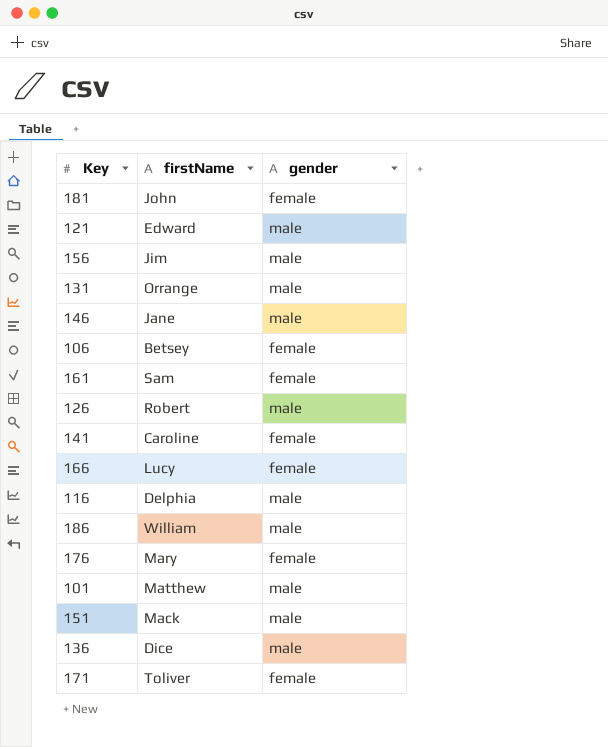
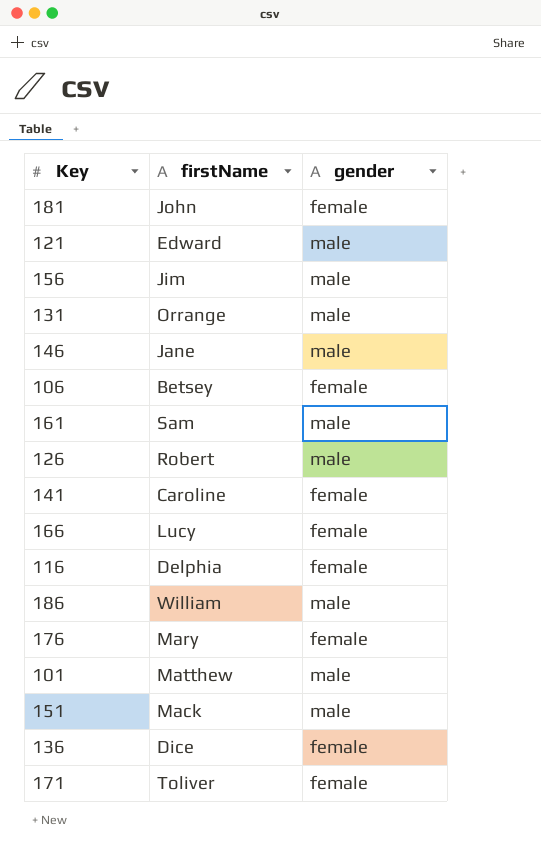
161 | gender: female -> male
116 | gender: male -> female
136 | gender: male -> female

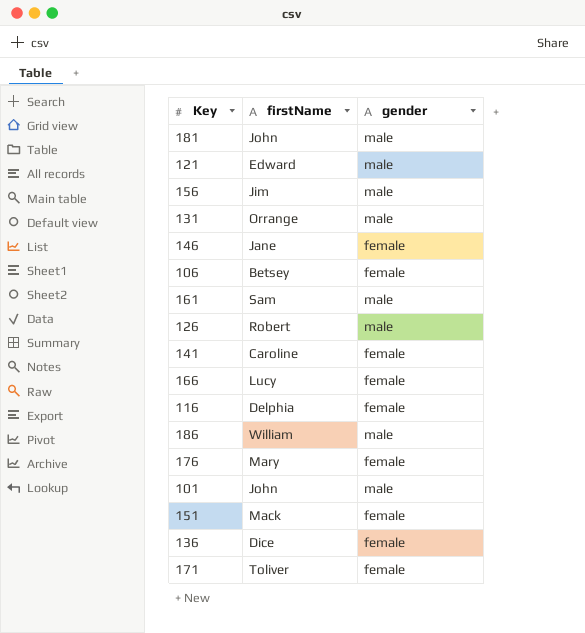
181 | gender: female -> male
146 | gender: male -> female
101 | firstName: Matthew -> John
151 | gender: male -> female

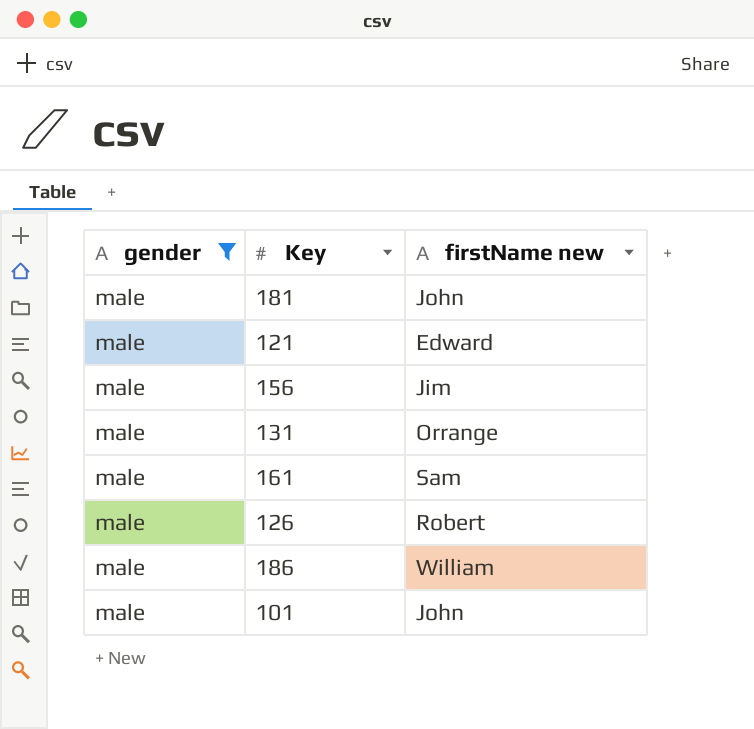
filter: none -> gender = male
column gender | position: 3 -> 1
column name: firstName -> firstName new

